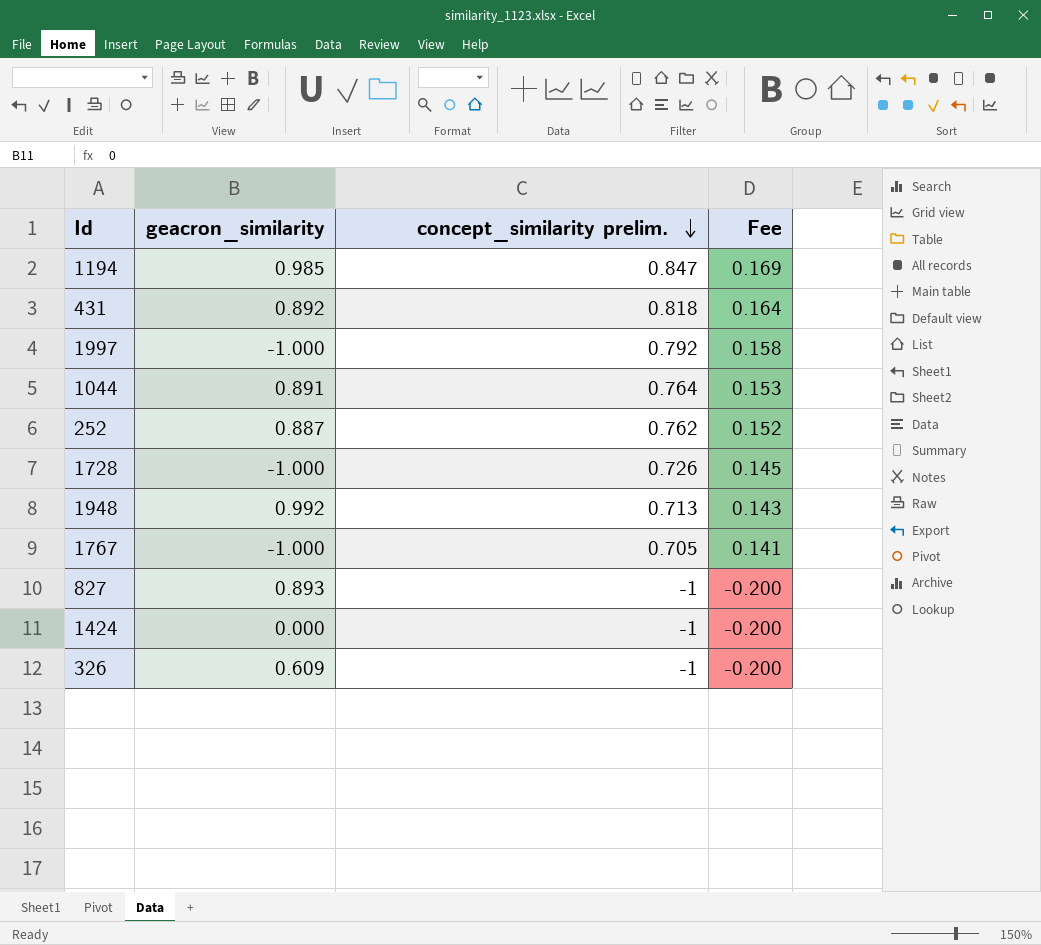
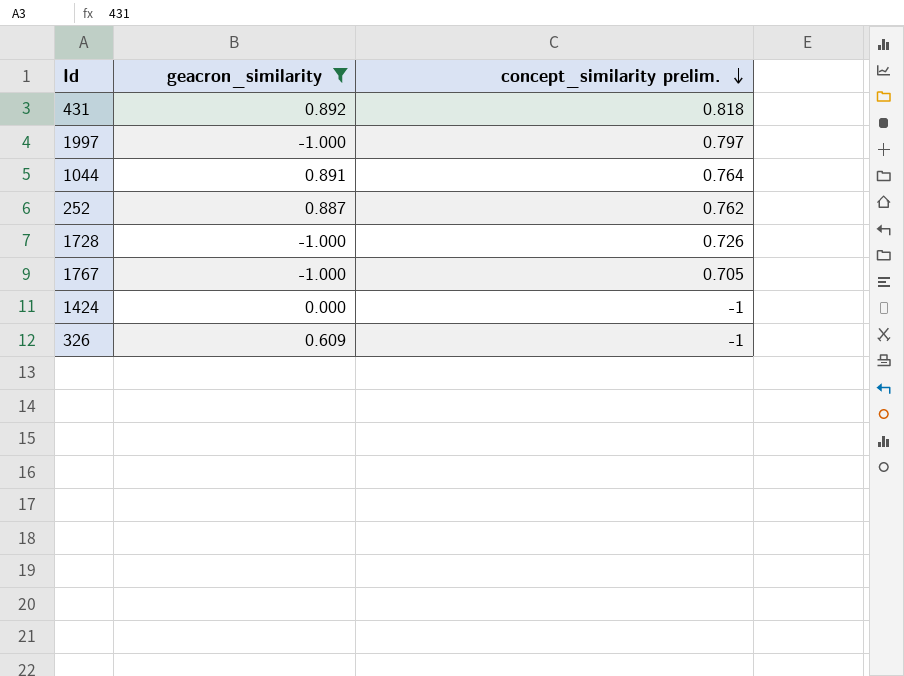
filter: none -> geacron_similarity <= 0.892
column Fee | formula: [concept_similarity prelim.] * 0.2 -> none
1997 | concept_similarity prelim.: 0.792 -> 0.797

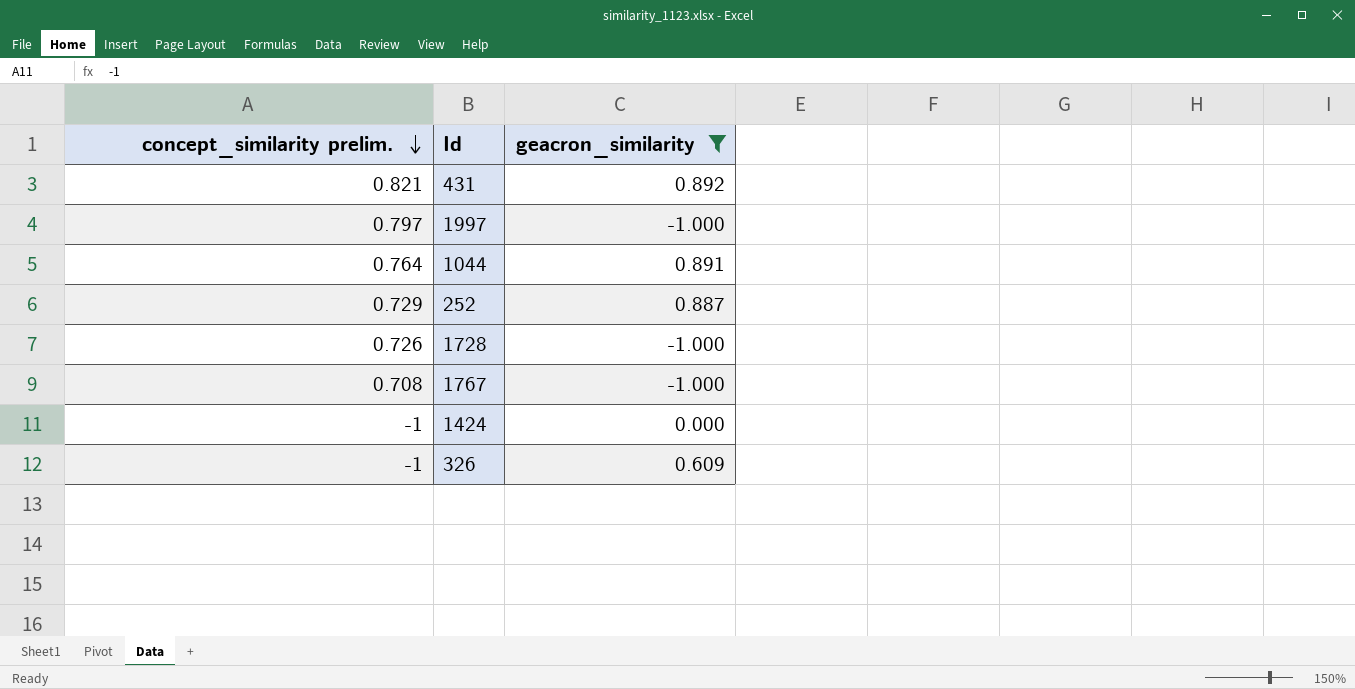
column concept_similarity prelim. | position: 3 -> 1
431 | concept_similarity prelim.: 0.818 -> 0.821
252 | concept_similarity prelim.: 0.762 -> 0.729
1767 | concept_similarity prelim.: 0.705 -> 0.708

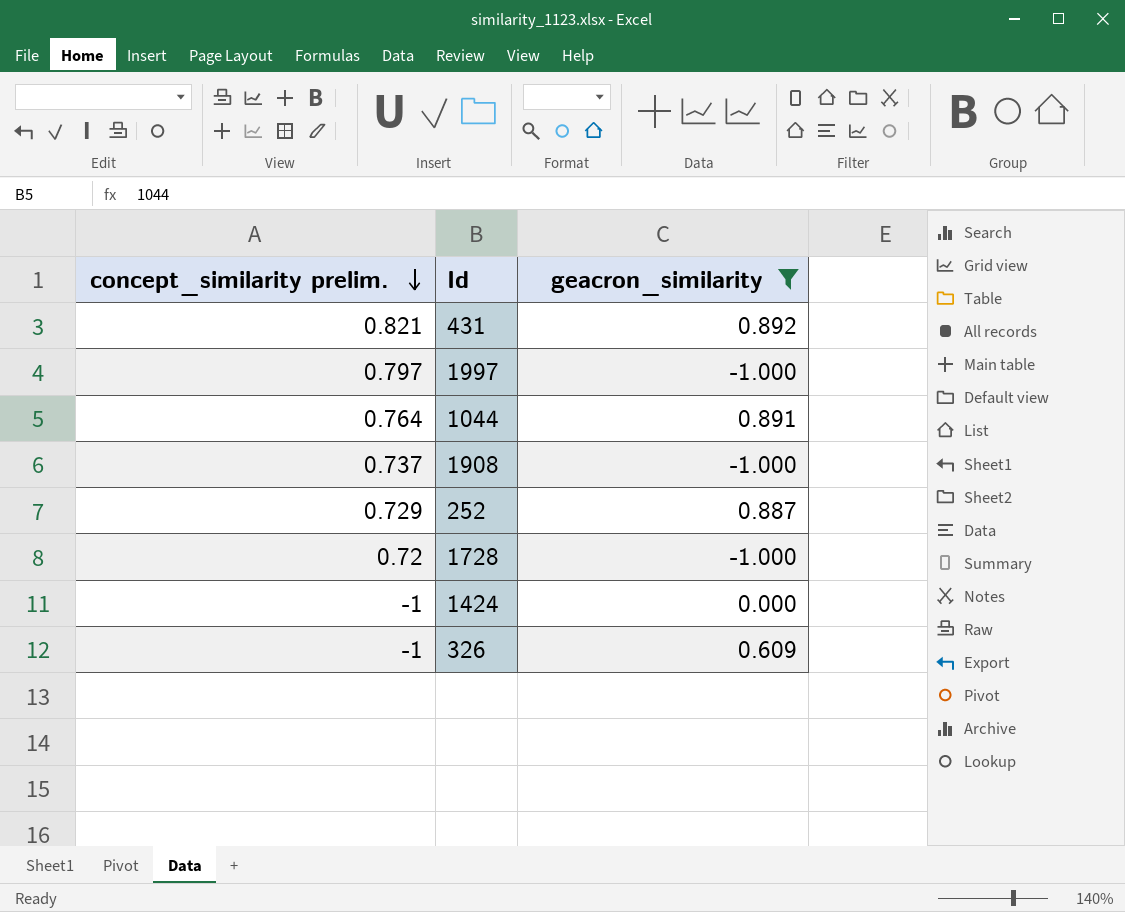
row 1767: 0.708 | -1.000 -> none
row 1908: none -> 0.737 | -1.000
1728 | concept_similarity prelim.: 0.726 -> 0.72

